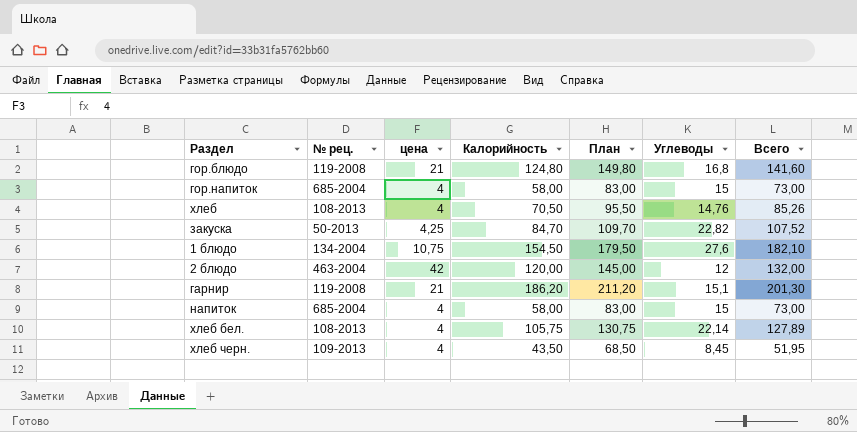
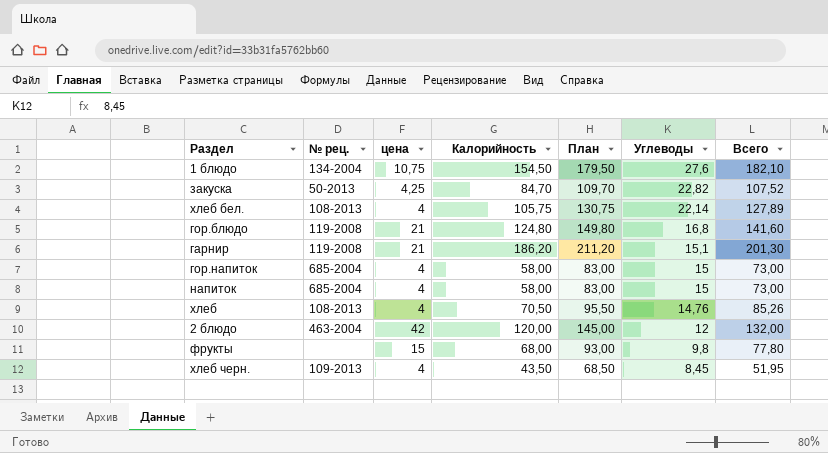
row order: none -> Углеводы descending
row фрукты: none -> none | 15 | 68,00 | 93,00 | 9,8 | 77,80

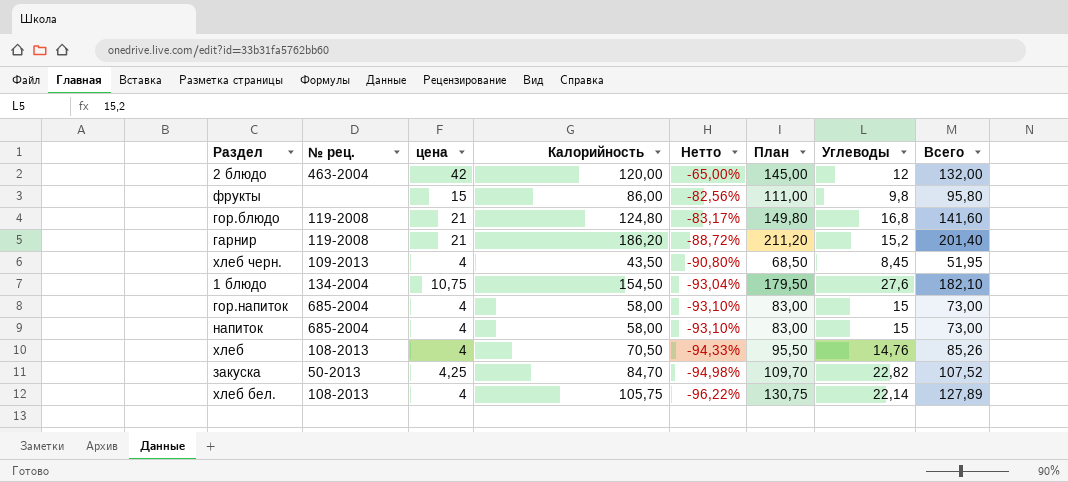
row order: Углеводы descending -> Нетто descending
column Нетто | formula: none -> ([цена] - [Калорийность]) / [Калорийность]
фрукты | Калорийность: 68,00 -> 86,00
фрукты | План: 93,00 -> 111,00
фрукты | Всего: 77,80 -> 95,80
гарнир | Углеводы: 15,1 -> 15,2
гарнир | Всего: 201,30 -> 201,40

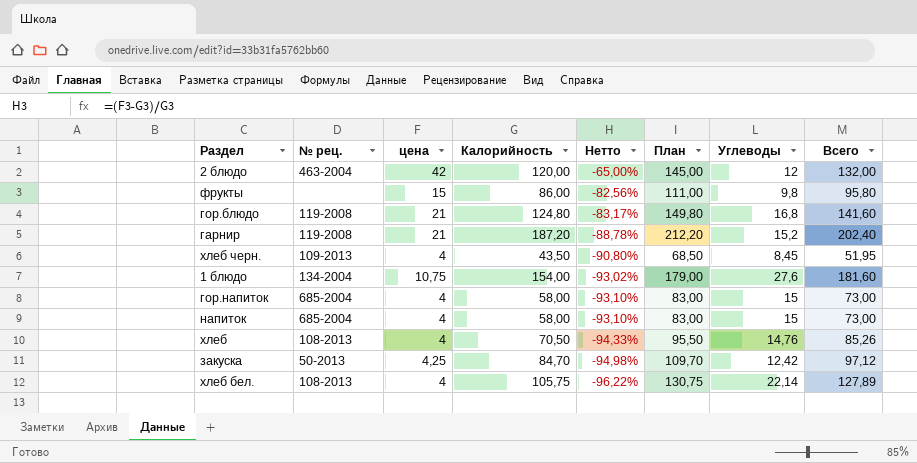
гарнир | Калорийность: 186,20 -> 187,20
гарнир | Нетто: -88,72% -> -88,78%
гарнир | План: 211,20 -> 212,20
гарнир | Всего: 201,40 -> 202,40
1 блюдо | Калорийность: 154,50 -> 154,00
1 блюдо | Нетто: -93,04% -> -93,02%
1 блюдо | План: 179,50 -> 179,00
1 блюдо | Всего: 182,10 -> 181,60
закуска | Углеводы: 22,82 -> 12,42
закуска | Всего: 107,52 -> 97,12

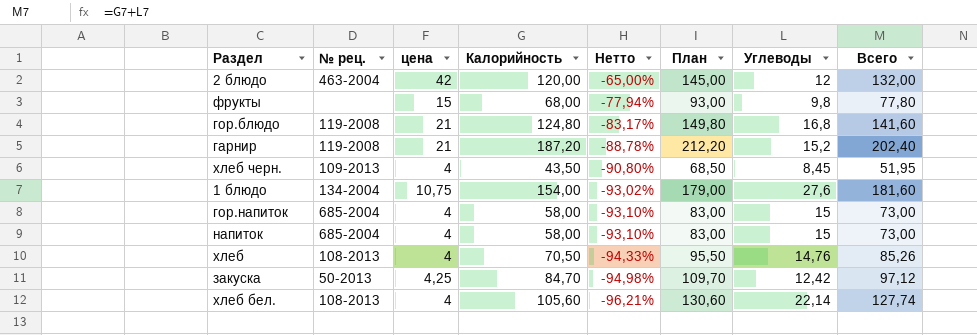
фрукты | Калорийность: 86,00 -> 68,00
фрукты | Нетто: -82,56% -> -77,94%
фрукты | План: 111,00 -> 93,00
фрукты | Всего: 95,80 -> 77,80
хлеб бел. | Калорийность: 105,75 -> 105,60
хлеб бел. | Нетто: -96,22% -> -96,21%
хлеб бел. | План: 130,75 -> 130,60
хлеб бел. | Всего: 127,89 -> 127,74

